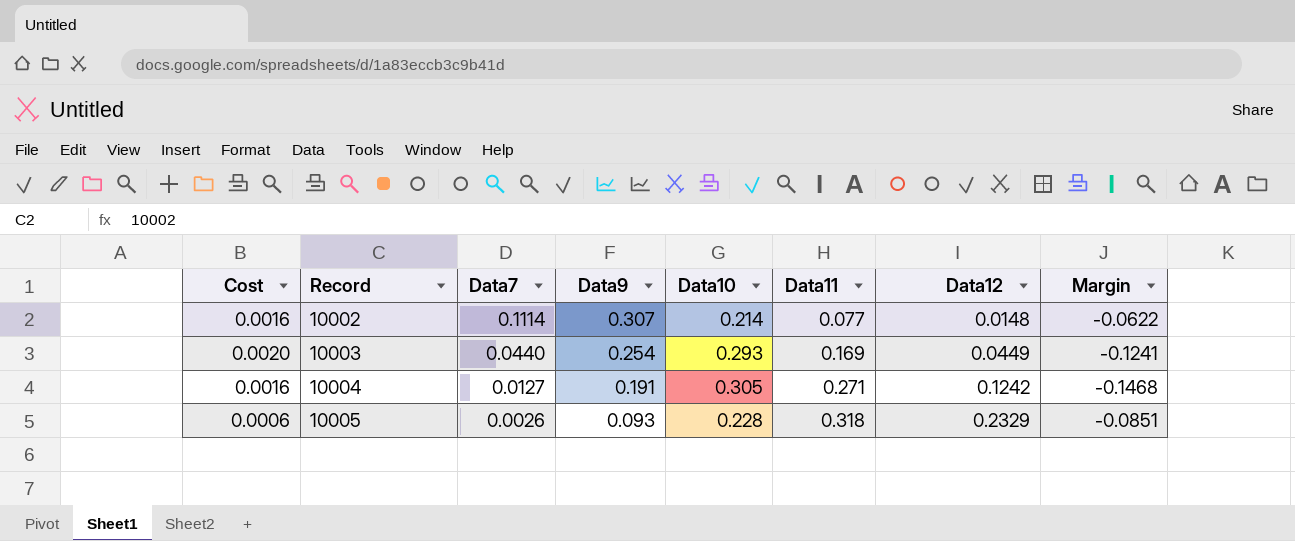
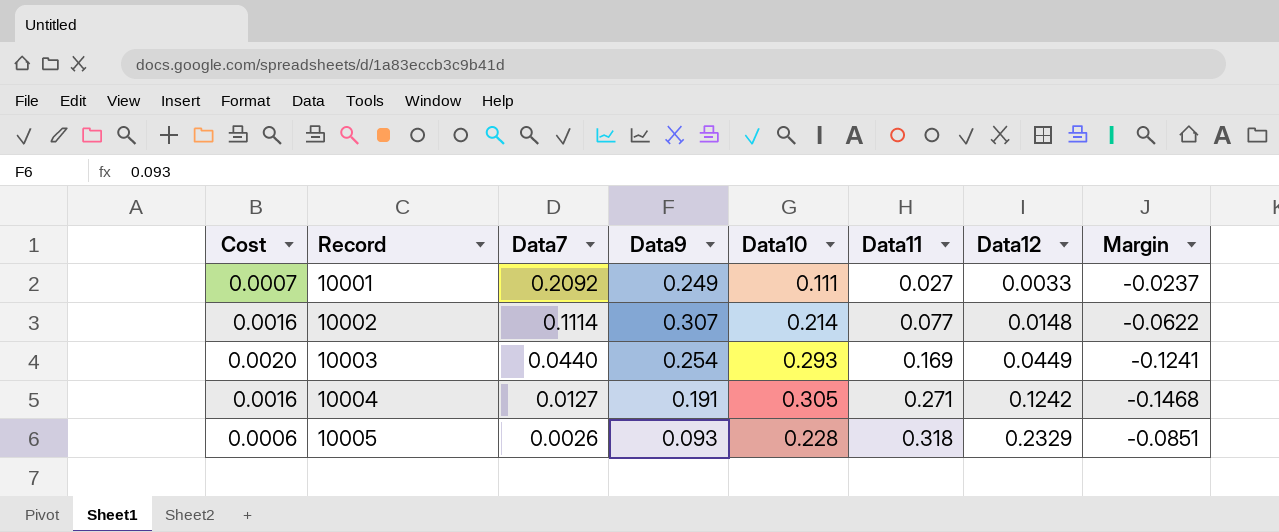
row 10001: none -> 0.0007 | 0.2092 | 0.249 | 0.111 | 0.027 | 0.0033 | -0.0237

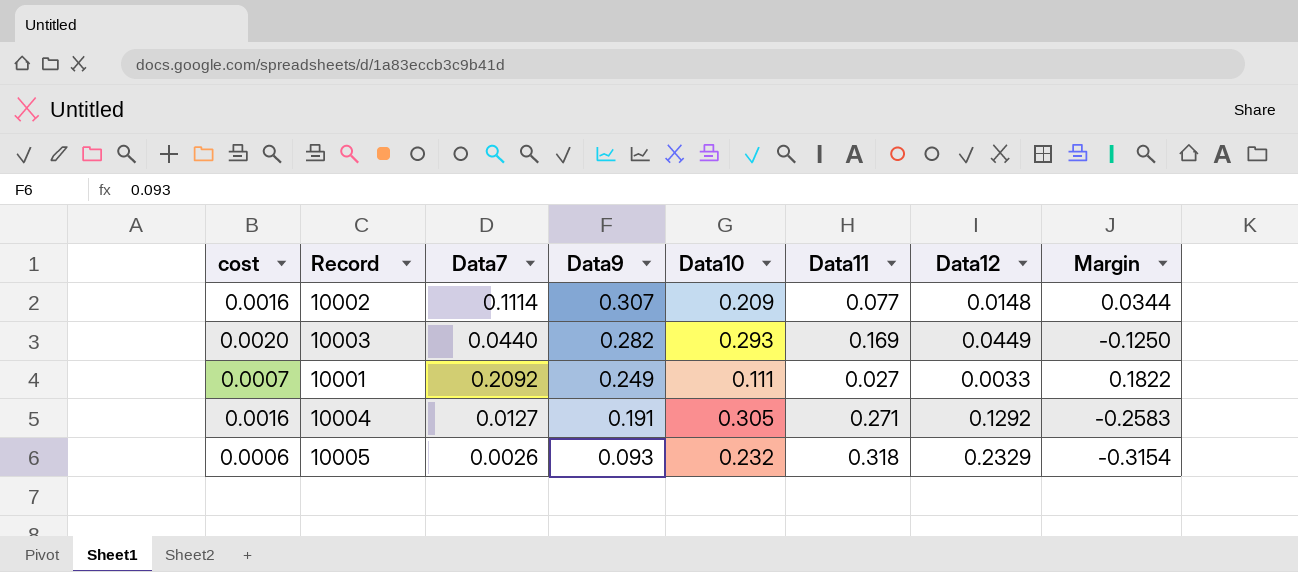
row order: Record ascending -> Data9 descending
column name: Cost -> cost
column Margin | formula: [Data12] - [Data11] -> [Data7] - [Data11]
10002 | Data10: 0.214 -> 0.209
10003 | Data9: 0.254 -> 0.282
10004 | Data12: 0.1242 -> 0.1292
10005 | Data10: 0.228 -> 0.232

